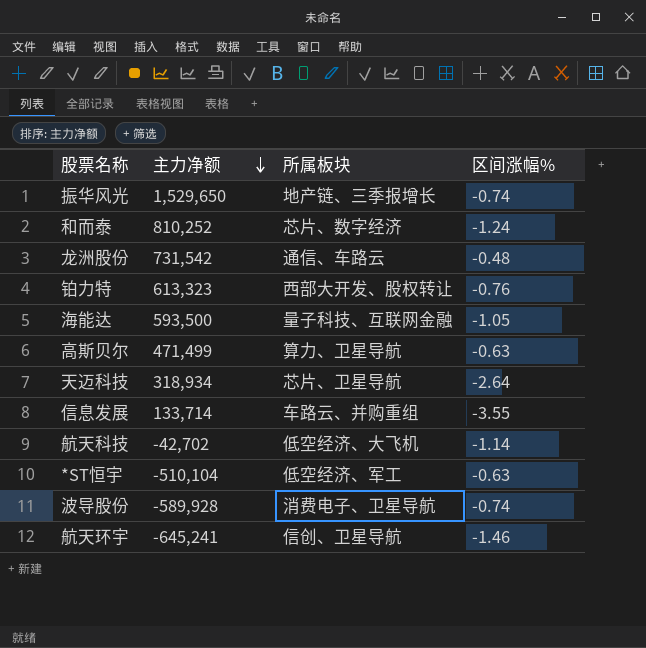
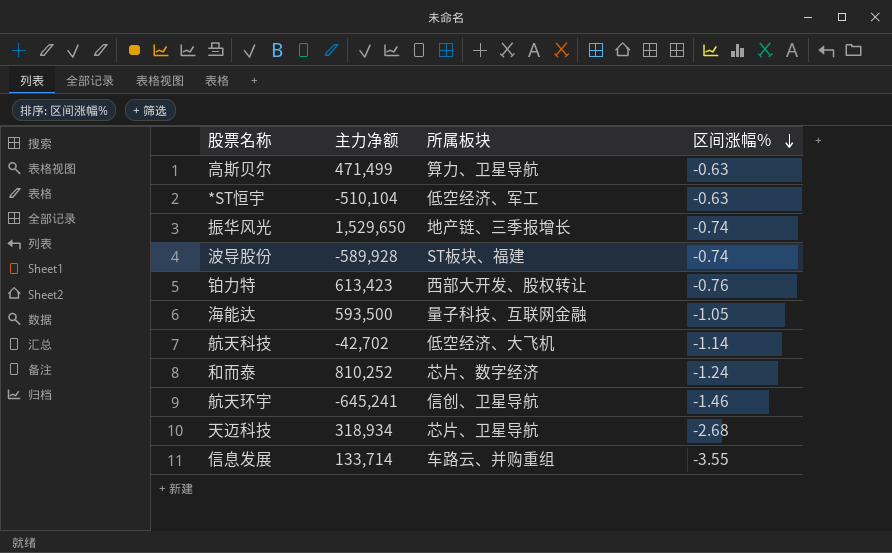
row order: 主力净额 descending -> 区间涨幅% descending
row 龙洲股份: 731,542 | 通信、车路云 | -0.48 -> none
波导股份 | 所属板块: 消费电子、卫星导航 -> ST板块、福建
铂力特 | 主力净额: 613,323 -> 613,423
天迈科技 | 区间涨幅%: -2.64 -> -2.68

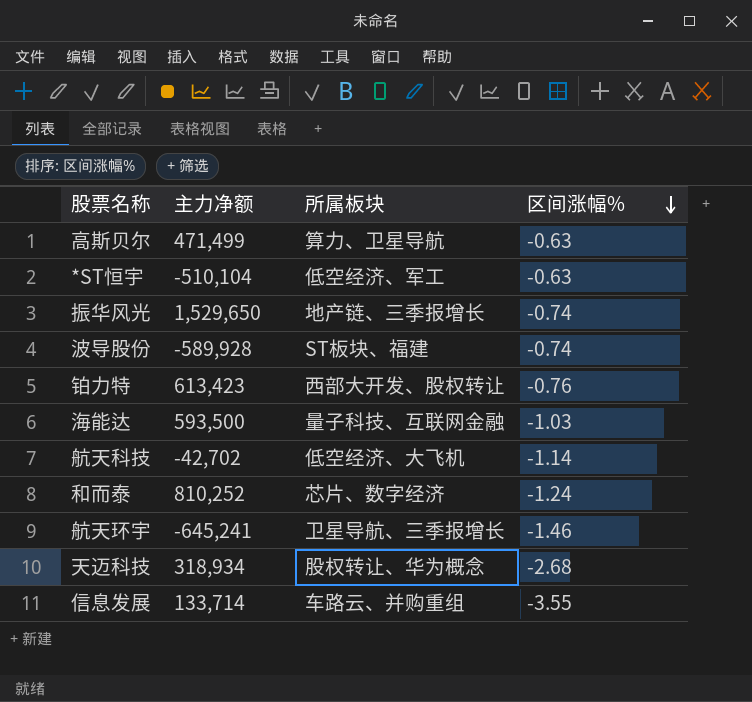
海能达 | 区间涨幅%: -1.05 -> -1.03
航天环宇 | 所属板块: 信创、卫星导航 -> 卫星导航、三季报增长
天迈科技 | 所属板块: 芯片、卫星导航 -> 股权转让、华为概念

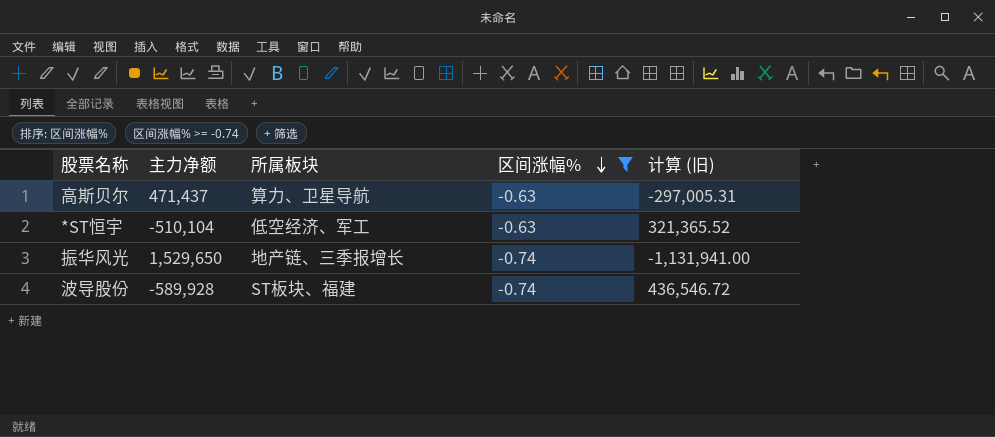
filter: none -> 区间涨幅% >= -0.74
column 计算 (旧) | formula: none -> [主力净额] * [区间涨幅%]
高斯贝尔 | 主力净额: 471,499 -> 471,437

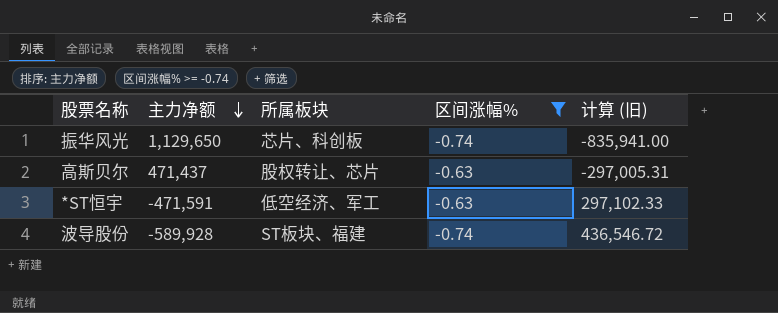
row order: 区间涨幅% descending -> 主力净额 descending
振华风光 | 主力净额: 1,529,650 -> 1,129,650
振华风光 | 所属板块: 地产链、三季报增长 -> 芯片、科创板
振华风光 | 计算 (旧): -1,131,941.00 -> -835,941.00
高斯贝尔 | 所属板块: 算力、卫星导航 -> 股权转让、芯片
*ST恒宇 | 主力净额: -510,104 -> -471,591
*ST恒宇 | 计算 (旧): 321,365.52 -> 297,102.33

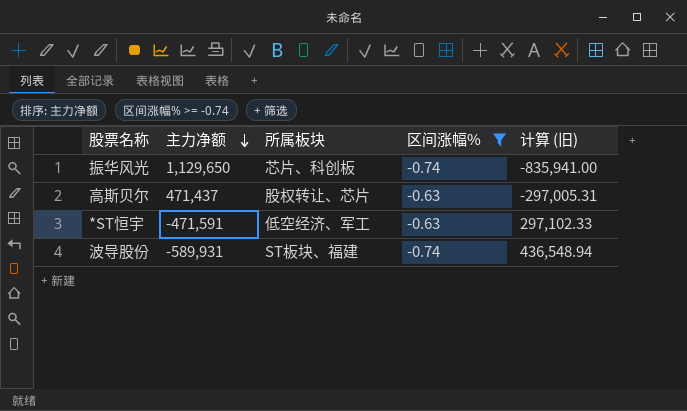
波导股份 | 主力净额: -589,928 -> -589,931
波导股份 | 计算 (旧): 436,546.72 -> 436,548.94

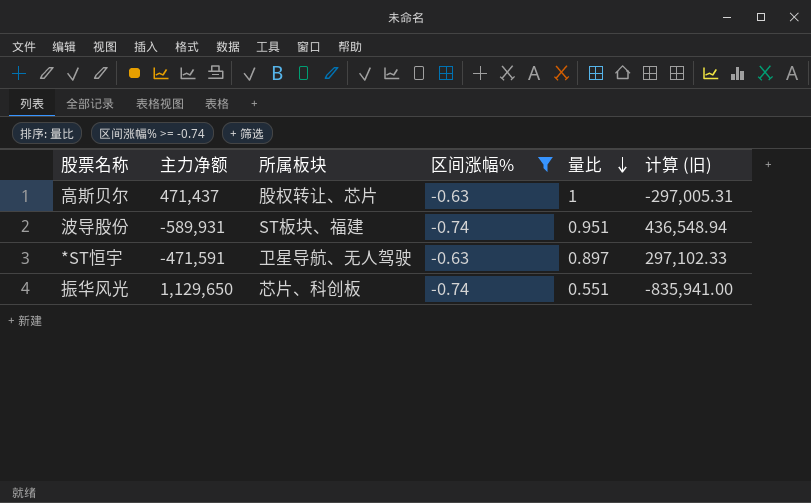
row order: 主力净额 descending -> 量比 descending
column 量比 | position: none -> 5
*ST恒宇 | 所属板块: 低空经济、军工 -> 卫星导航、无人驾驶

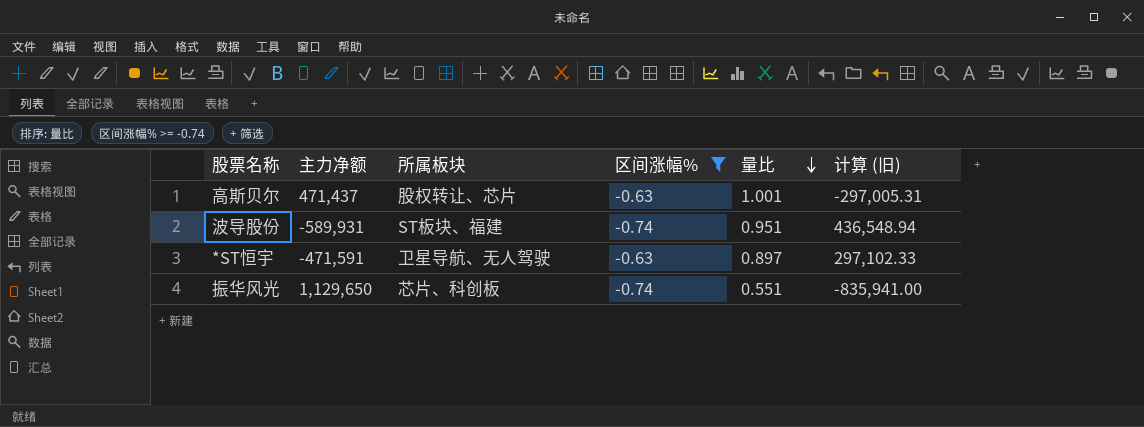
高斯贝尔 | 量比: 1 -> 1.001

